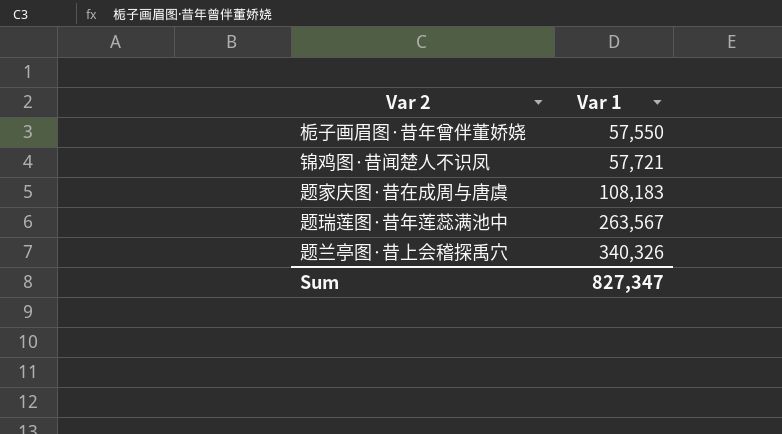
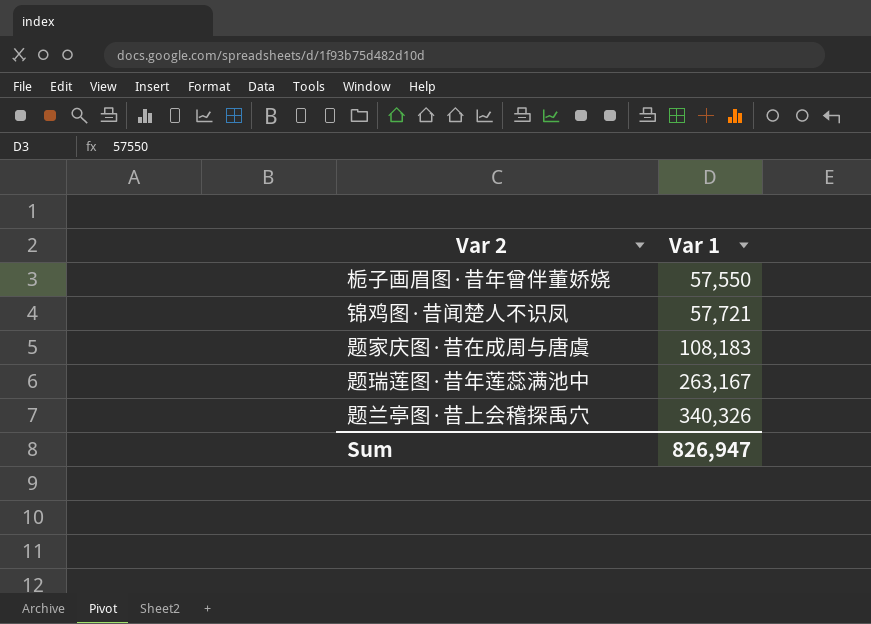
题瑞莲图·昔年莲蕊满池中 | Var 1: 263,567 -> 263,167
Sum | Var 1: 827,347 -> 826,947

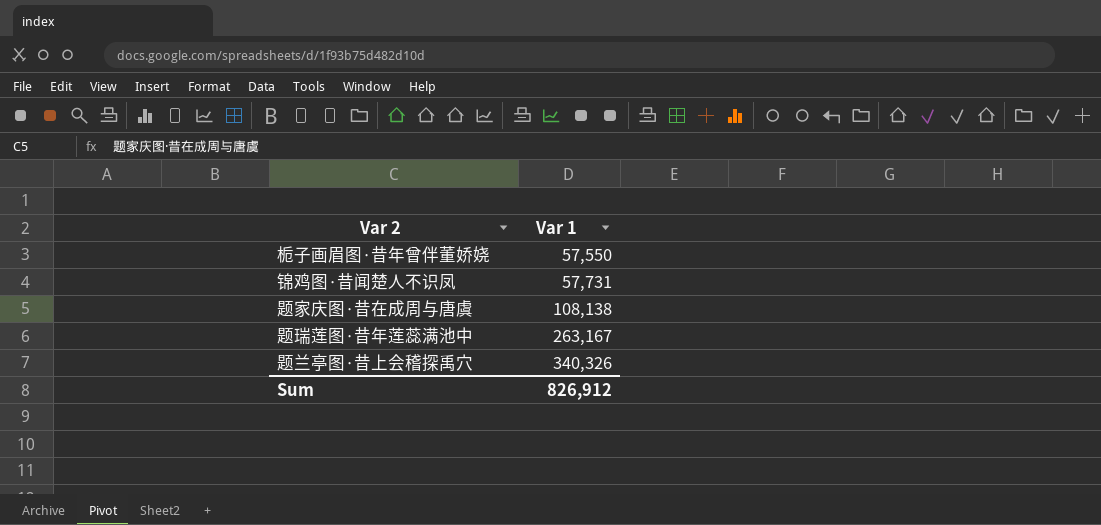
锦鸡图·昔闻楚人不识凤 | Var 1: 57,721 -> 57,731
题家庆图·昔在成周与唐虞 | Var 1: 108,183 -> 108,138
Sum | Var 1: 826,947 -> 826,912

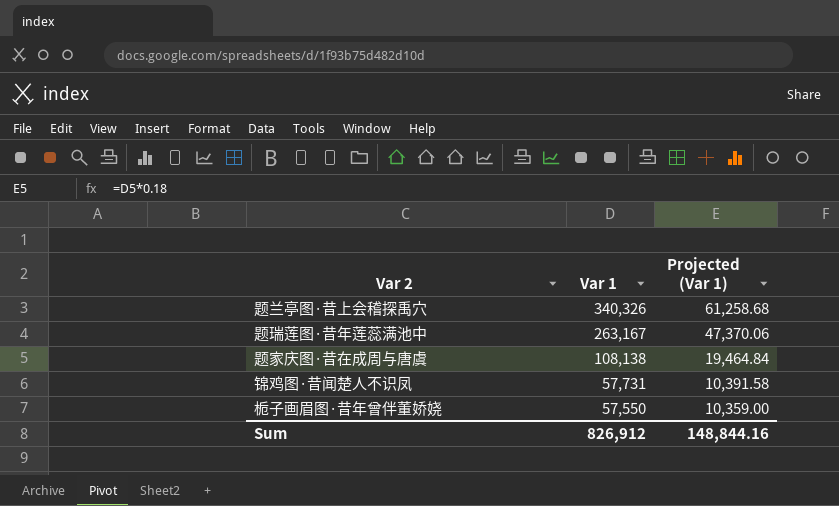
row order: Var 1 ascending -> Var 1 descending
column Projected (Var 1) | formula: none -> [Var 1] * 0.18

